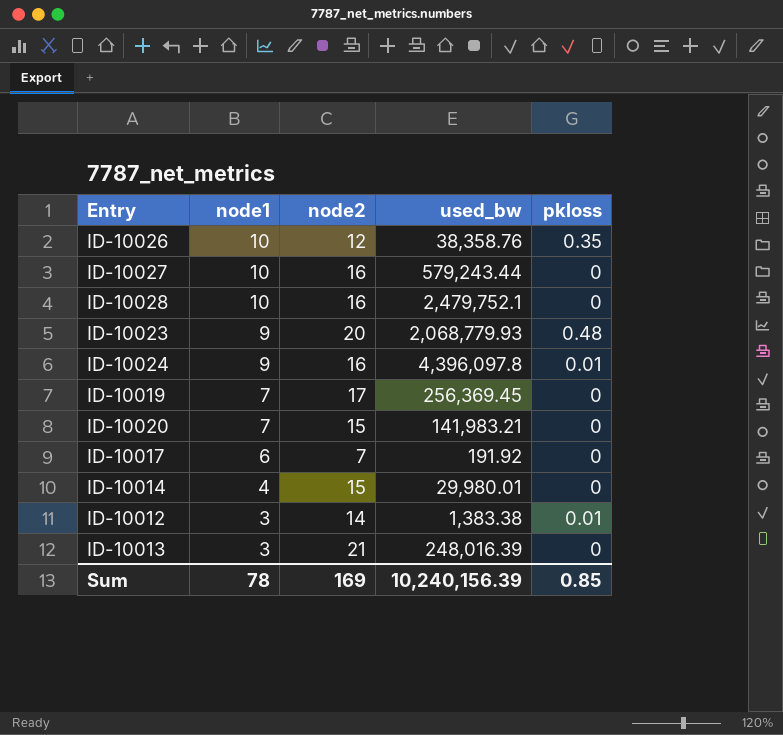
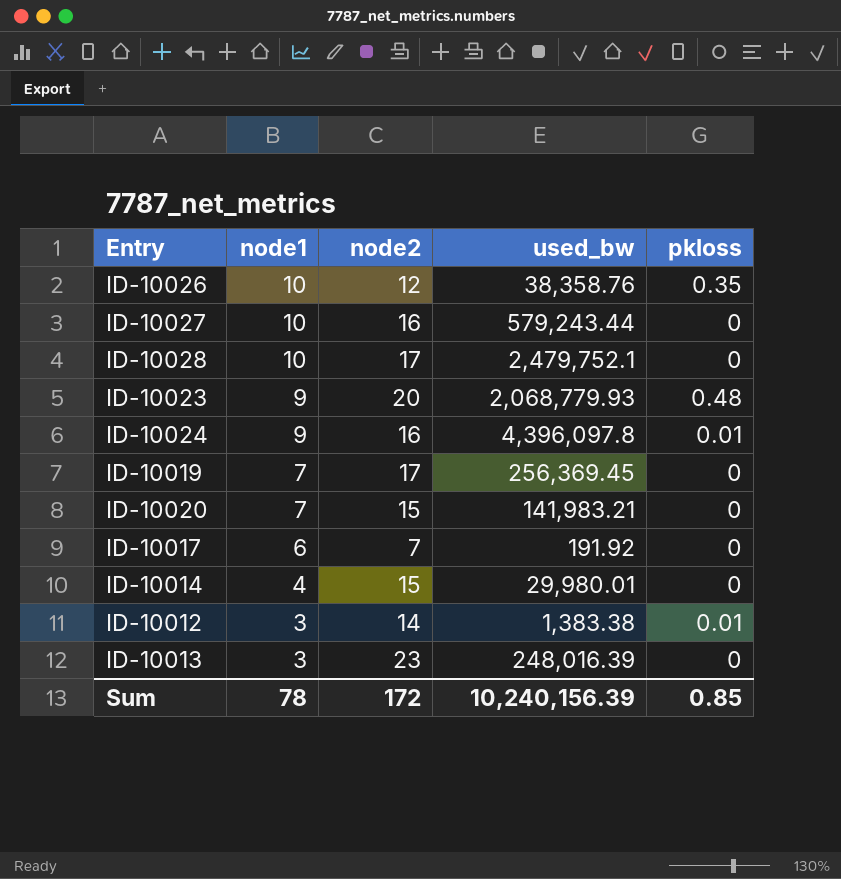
ID-10028 | node2: 16 -> 17
ID-10013 | node2: 21 -> 23
Sum | node2: 169 -> 172

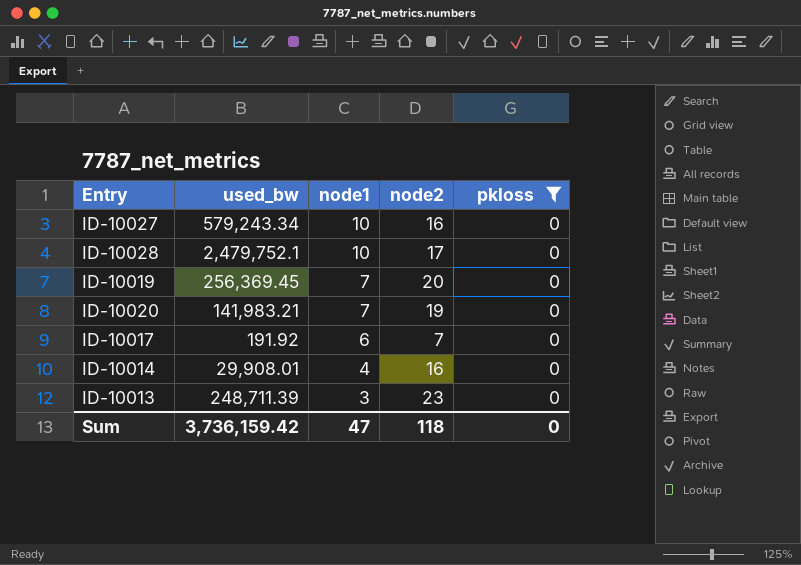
filter: none -> pkloss = 0
column used_bw | position: 4 -> 2
ID-10027 | used_bw: 579,243.44 -> 579,243.34
ID-10019 | node2: 17 -> 20
ID-10020 | node2: 15 -> 19
ID-10014 | used_bw: 29,980.01 -> 29,908.01
ID-10014 | node2: 15 -> 16
ID-10013 | used_bw: 248,016.39 -> 248,711.39
Sum | used_bw: 10,240,156.39 -> 3,736,159.42
Sum | node1: 78 -> 47
Sum | node2: 172 -> 118
Sum | pkloss: 0.85 -> 0

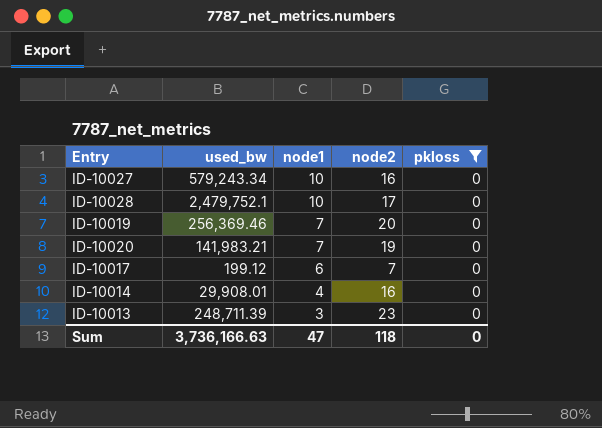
ID-10019 | used_bw: 256,369.45 -> 256,369.46
ID-10017 | used_bw: 191.92 -> 199.12
Sum | used_bw: 3,736,159.42 -> 3,736,166.63

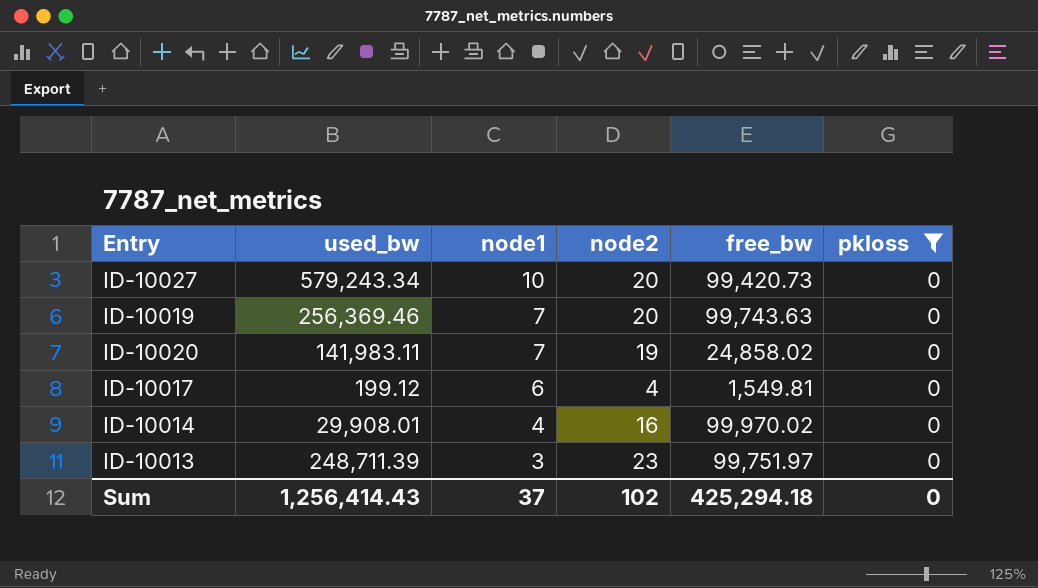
column free_bw | position: none -> 5
row ID-10028: 2,479,752.1 | 10 | 17 | 0 -> none
ID-10027 | node2: 16 -> 20
ID-10020 | used_bw: 141,983.21 -> 141,983.11
ID-10017 | node2: 7 -> 4
Sum | used_bw: 3,736,166.63 -> 1,256,414.43
Sum | node1: 47 -> 37
Sum | node2: 118 -> 102

